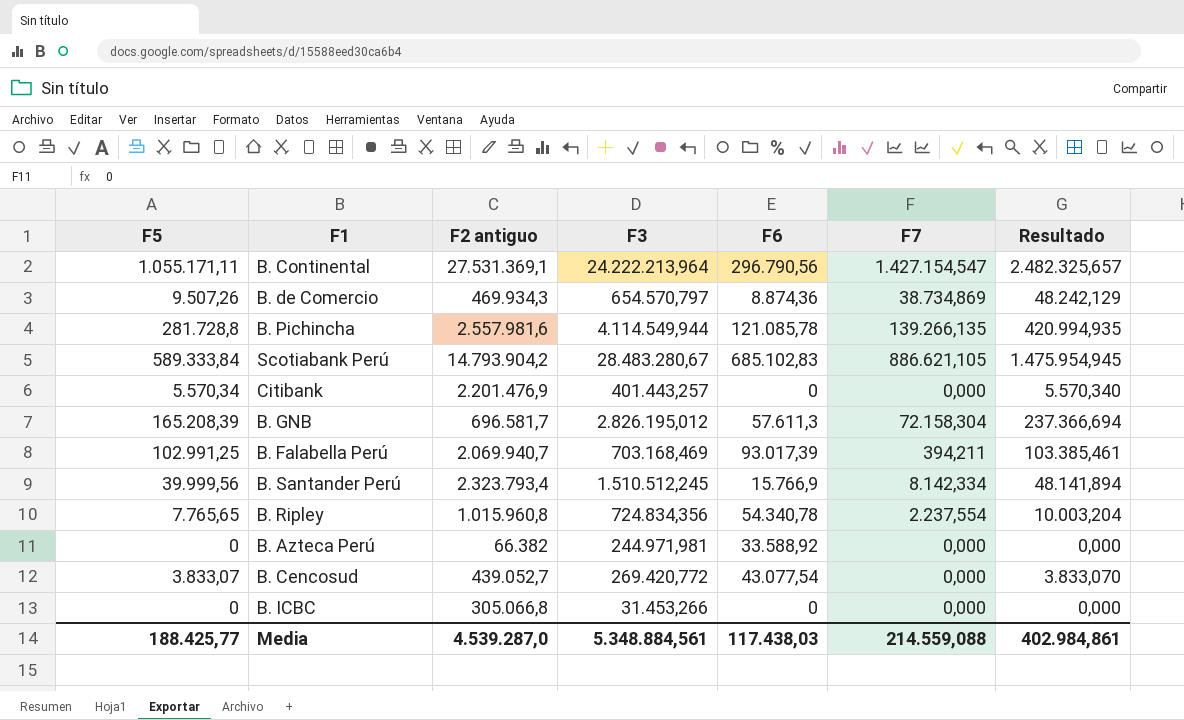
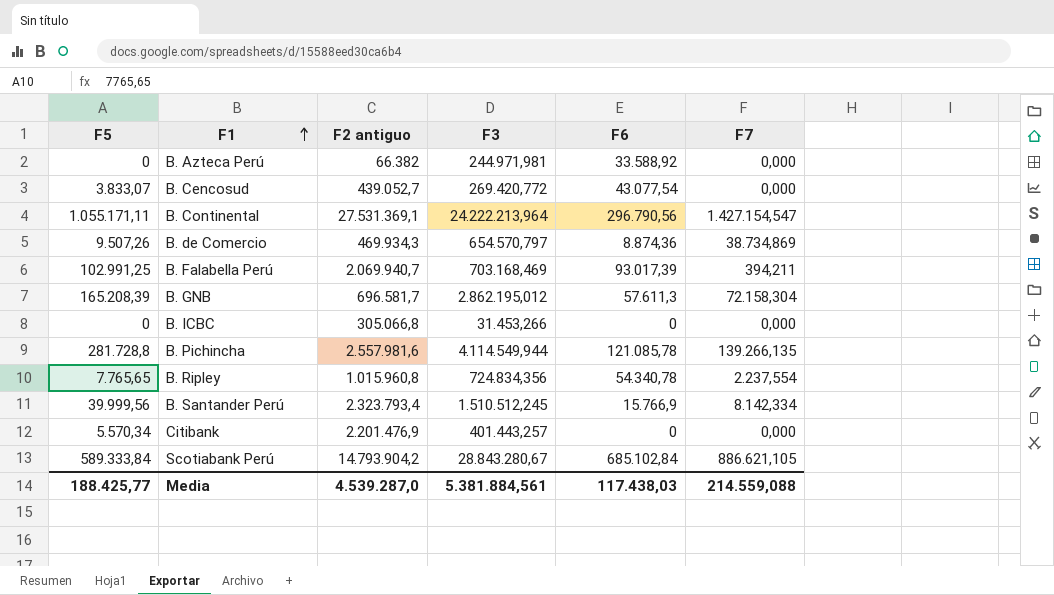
row order: none -> F1 ascending
column Resultado | formula: [F5] + [F7] -> none
B. GNB | F3: 2.826.195,012 -> 2.862.195,012
Scotiabank Perú | F3: 28.483.280,67 -> 28.843.280,67
Scotiabank Perú | F6: 685.102,83 -> 685.102,84
Media | F3: 5.348.884,561 -> 5.381.884,561

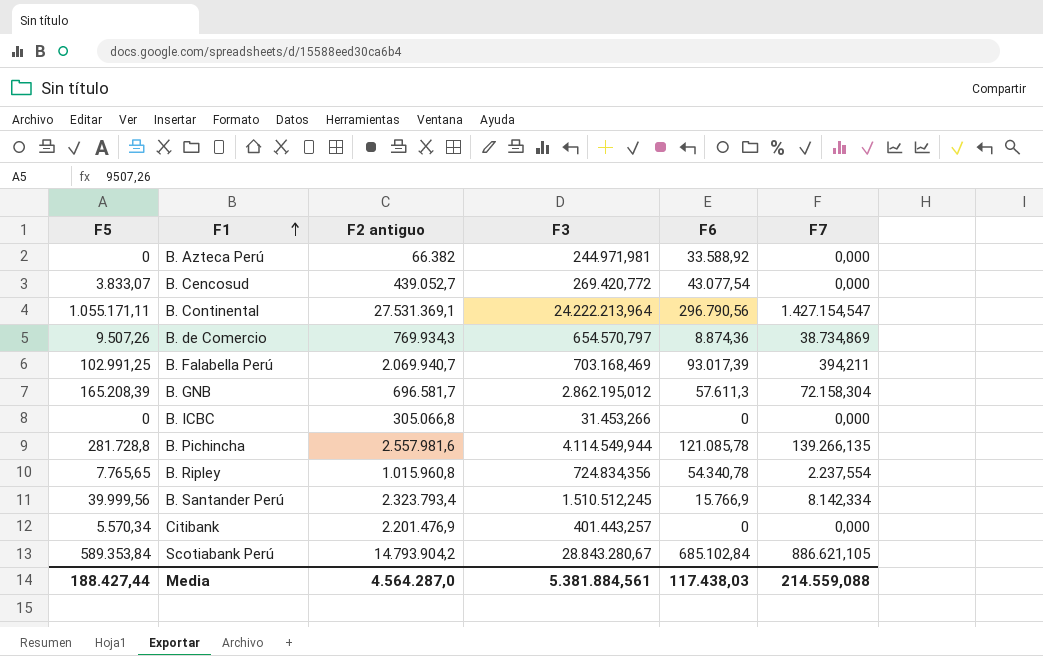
B. de Comercio | F2 antiguo: 469.934,3 -> 769.934,3
Scotiabank Perú | F5: 589.333,84 -> 589.353,84
Media | F5: 188.425,77 -> 188.427,44
Media | F2 antiguo: 4.539.287,0 -> 4.564.287,0

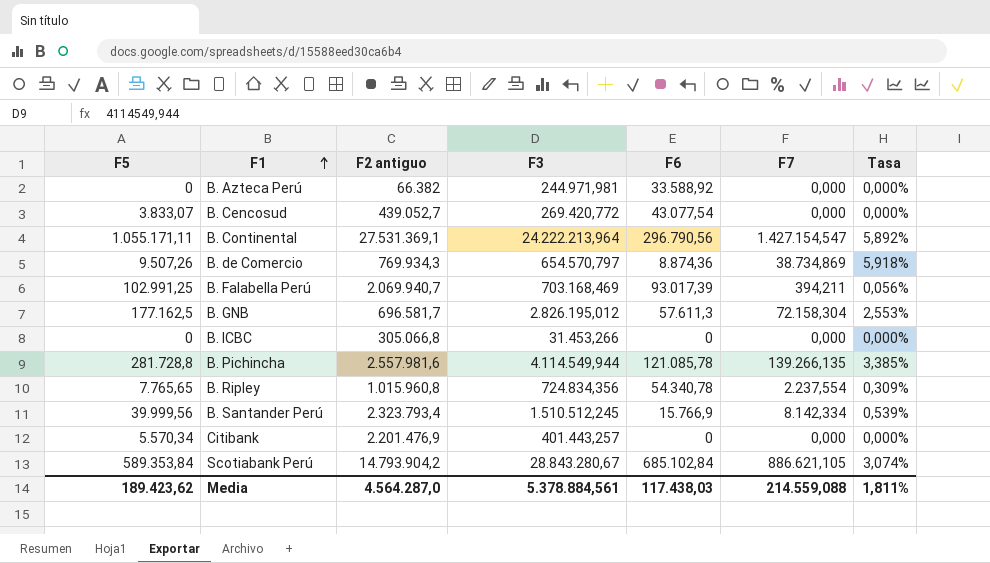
column Tasa | formula: none -> [F7] / [F3]
B. GNB | F5: 165.208,39 -> 177.162,5
B. GNB | F3: 2.862.195,012 -> 2.826.195,012
Media | F5: 188.427,44 -> 189.423,62
Media | F3: 5.381.884,561 -> 5.378.884,561

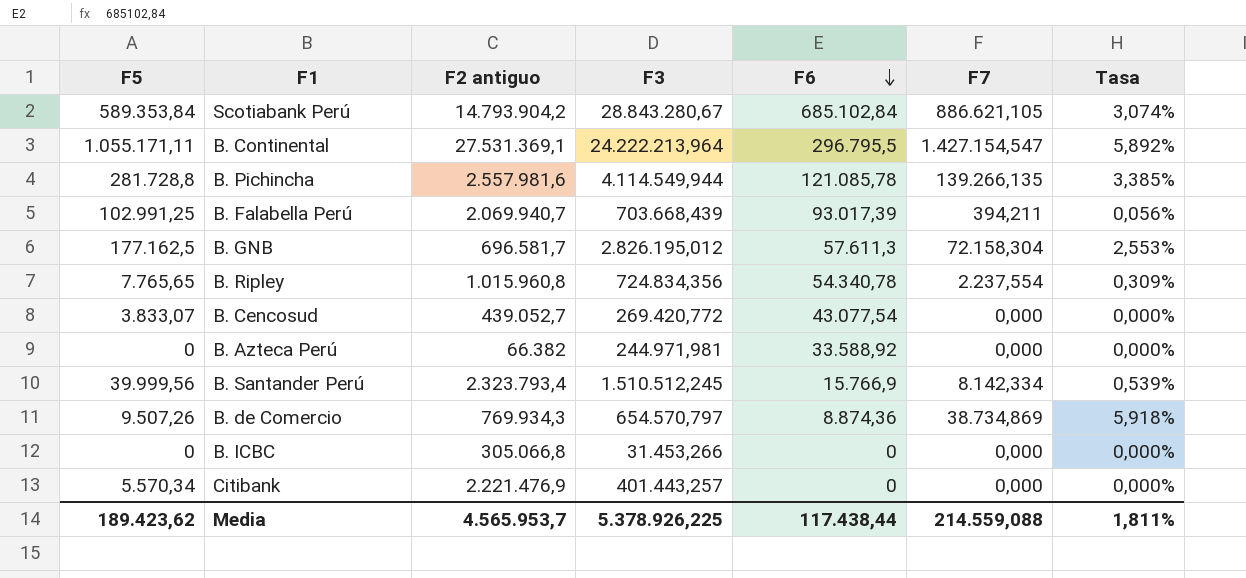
row order: F1 ascending -> F6 descending
B. Continental | F6: 296.790,56 -> 296.795,5
B. Falabella Perú | F3: 703.168,469 -> 703.668,439
Citibank | F2 antiguo: 2.201.476,9 -> 2.221.476,9
Media | F2 antiguo: 4.564.287,0 -> 4.565.953,7
Media | F3: 5.378.884,561 -> 5.378.926,225
Media | F6: 117.438,03 -> 117.438,44

